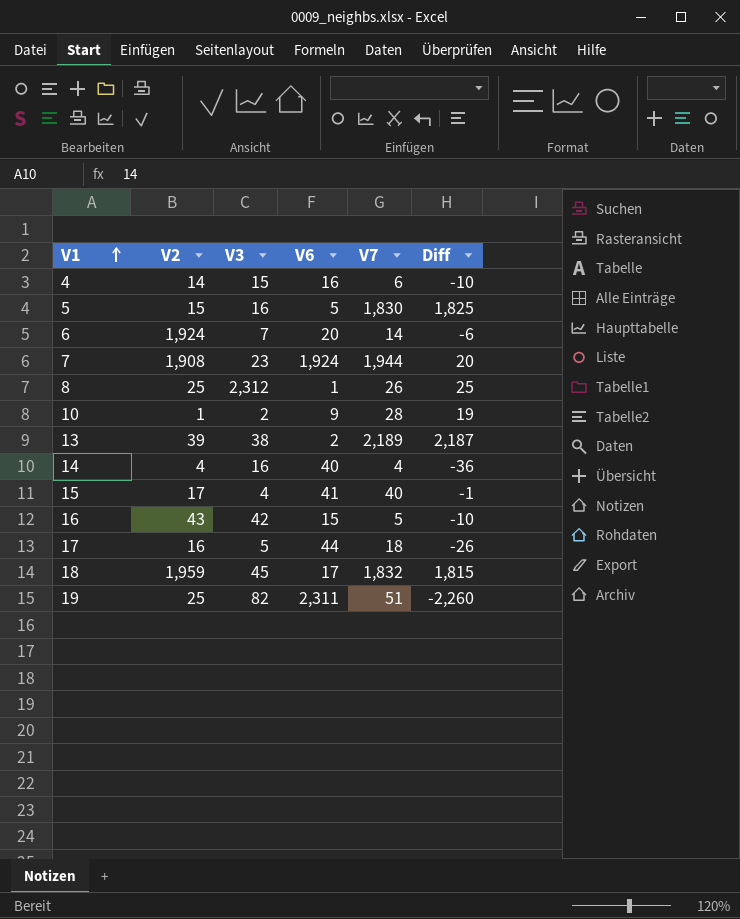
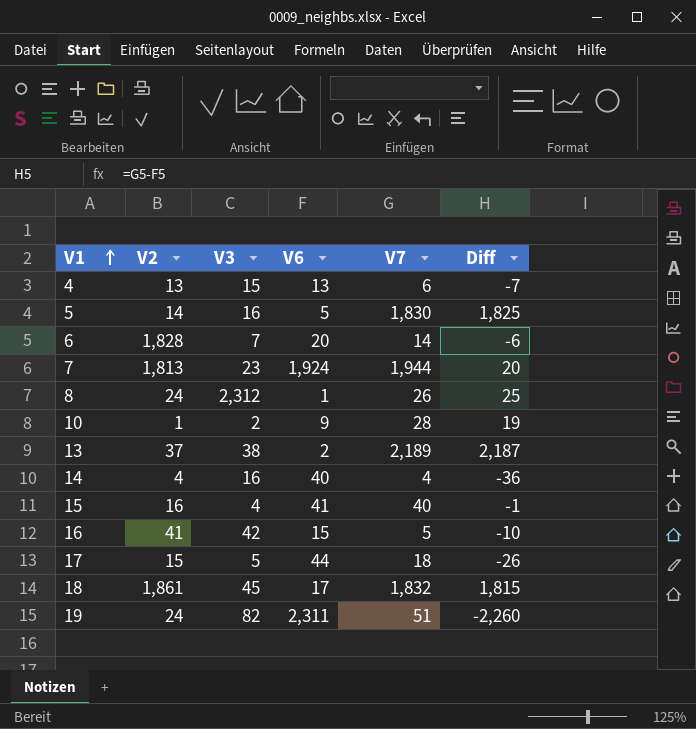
4 | V2: 14 -> 13
4 | V6: 16 -> 13
4 | Diff: -10 -> -7
5 | V2: 15 -> 14
6 | V2: 1,924 -> 1,828
7 | V2: 1,908 -> 1,813
8 | V2: 25 -> 24
13 | V2: 39 -> 37
15 | V2: 17 -> 16
16 | V2: 43 -> 41
17 | V2: 16 -> 15
18 | V2: 1,959 -> 1,861
19 | V2: 25 -> 24

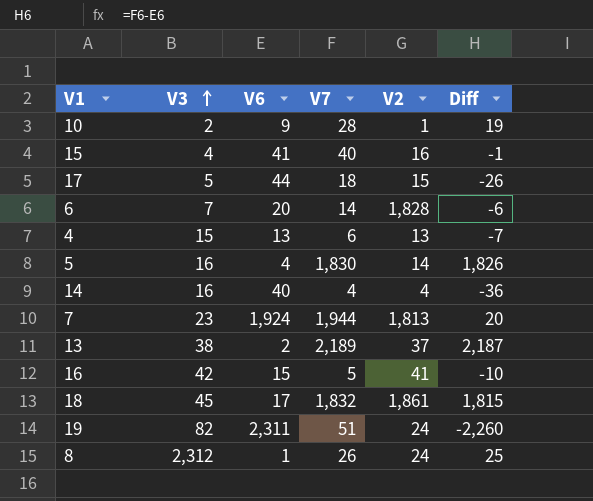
row order: V1 ascending -> V3 ascending
column V2 | position: 2 -> 5
5 | V6: 5 -> 4
5 | Diff: 1,825 -> 1,826

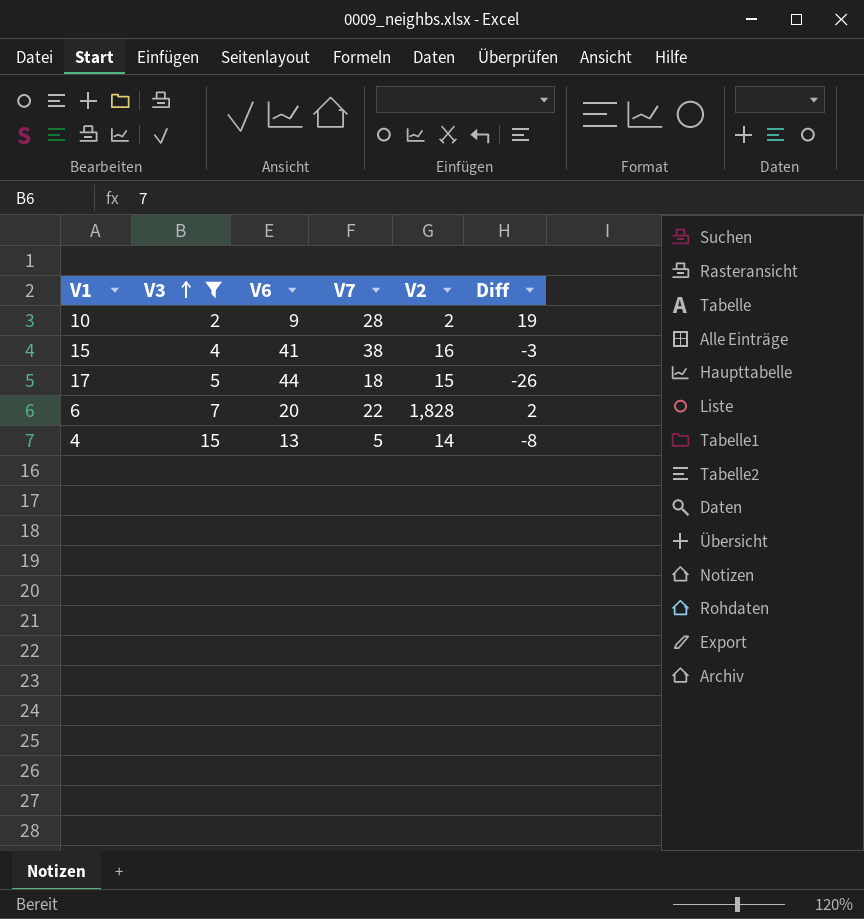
filter: none -> V3 <= 15
10 | V2: 1 -> 2
15 | V7: 40 -> 38
15 | Diff: -1 -> -3
6 | V7: 14 -> 22
6 | Diff: -6 -> 2
4 | V7: 6 -> 5
4 | V2: 13 -> 14
4 | Diff: -7 -> -8

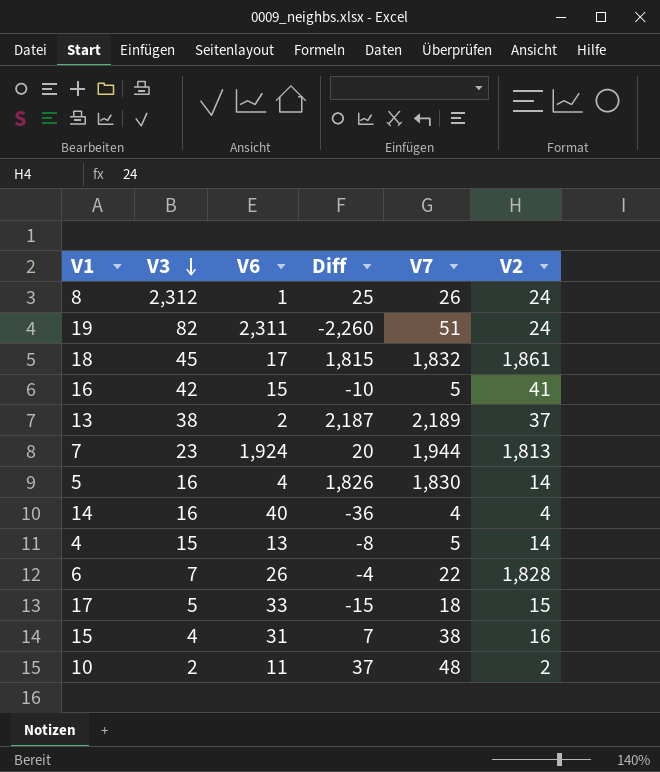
filter: V3 <= 15 -> none
row order: V3 ascending -> V3 descending
column Diff | position: 6 -> 4
6 | V6: 20 -> 26
6 | Diff: 2 -> -4
17 | V6: 44 -> 33
17 | Diff: -26 -> -15
15 | V6: 41 -> 31
15 | Diff: -3 -> 7
10 | V6: 9 -> 11
10 | Diff: 19 -> 37
10 | V7: 28 -> 48

